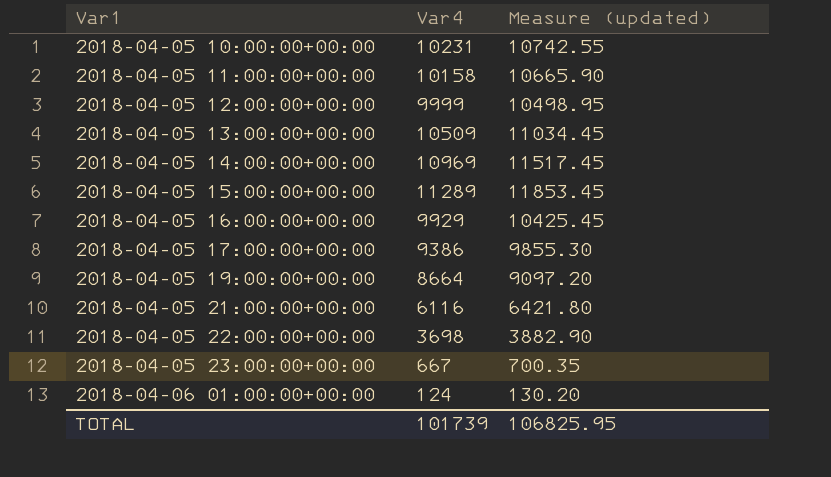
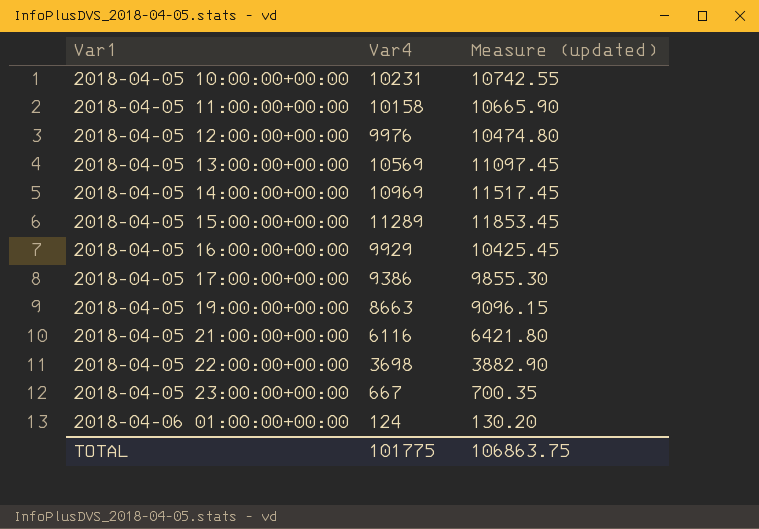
2018-04-05 12:00:00+00:00 | Var4: 9999 -> 9976
2018-04-05 12:00:00+00:00 | Measure (updated): 10498.95 -> 10474.80
2018-04-05 13:00:00+00:00 | Var4: 10509 -> 10569
2018-04-05 13:00:00+00:00 | Measure (updated): 11034.45 -> 11097.45
2018-04-05 19:00:00+00:00 | Var4: 8664 -> 8663
2018-04-05 19:00:00+00:00 | Measure (updated): 9097.20 -> 9096.15
TOTAL | Var4: 101739 -> 101775
TOTAL | Measure (updated): 106825.95 -> 106863.75

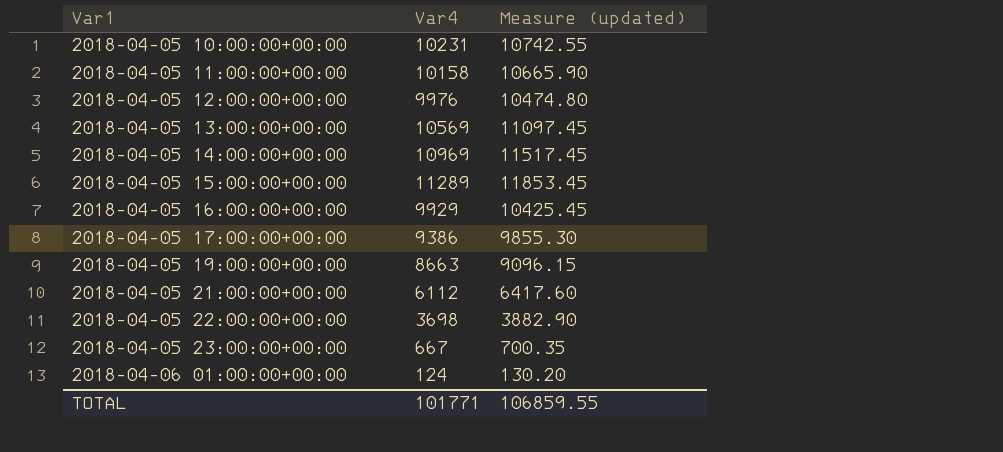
2018-04-05 21:00:00+00:00 | Var4: 6116 -> 6112
2018-04-05 21:00:00+00:00 | Measure (updated): 6421.80 -> 6417.60
TOTAL | Var4: 101775 -> 101771
TOTAL | Measure (updated): 106863.75 -> 106859.55

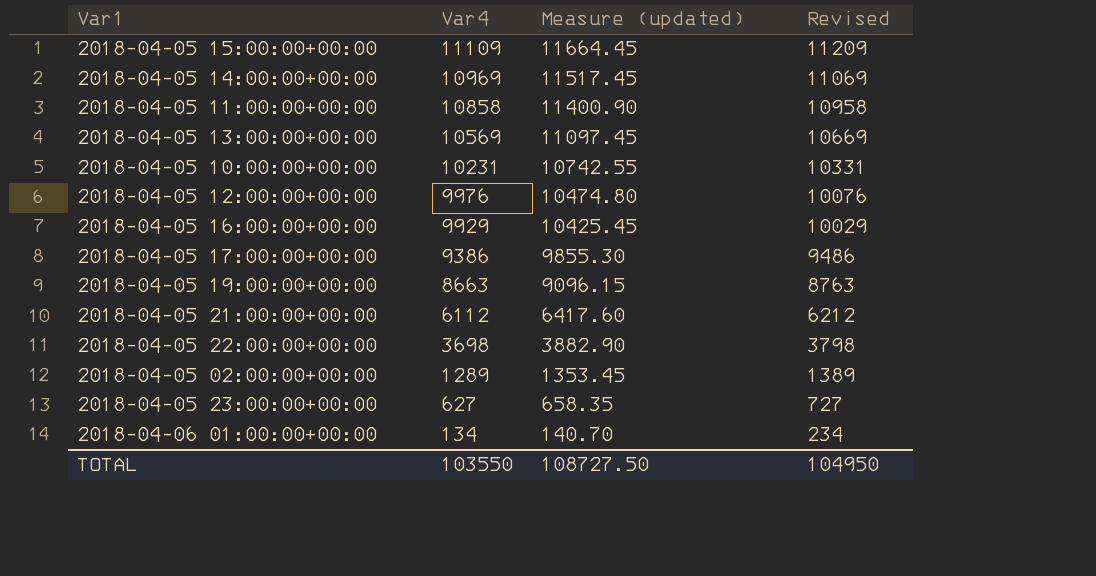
row order: Var1 ascending -> Var4 descending
column Revised | formula: none -> [Var4] + 100
2018-04-05 15:00:00+00:00 | Var4: 11289 -> 11109
2018-04-05 15:00:00+00:00 | Measure (updated): 11853.45 -> 11664.45
2018-04-05 11:00:00+00:00 | Var4: 10158 -> 10858
2018-04-05 11:00:00+00:00 | Measure (updated): 10665.90 -> 11400.90
row 2018-04-05 02:00:00+00:00: none -> 1289 | 1353.45 | 1389
2018-04-05 23:00:00+00:00 | Var4: 667 -> 627
2018-04-05 23:00:00+00:00 | Measure (updated): 700.35 -> 658.35
2018-04-06 01:00:00+00:00 | Var4: 124 -> 134
2018-04-06 01:00:00+00:00 | Measure (updated): 130.20 -> 140.70
TOTAL | Var4: 101771 -> 103550
TOTAL | Measure (updated): 106859.55 -> 108727.50

